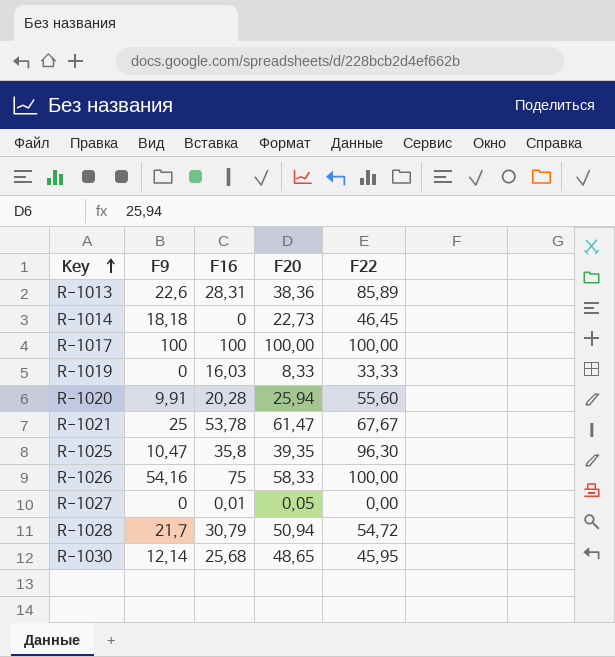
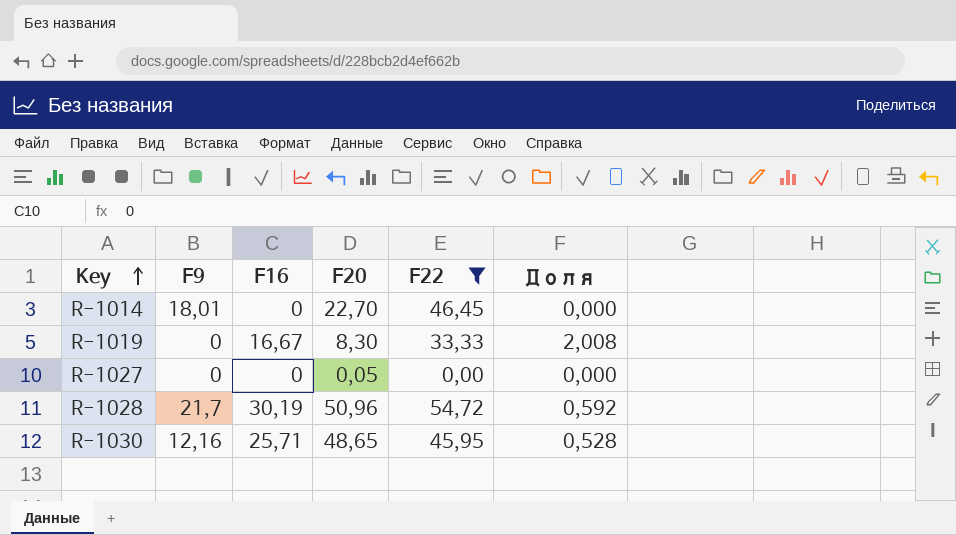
filter: none -> F22 <= 54,72
column Доля | formula: none -> [F16] / [F20]
R-1014 | F9: 18,18 -> 18,01
R-1014 | F20: 22,73 -> 22,70
R-1019 | F16: 16,03 -> 16,67
R-1019 | F20: 8,33 -> 8,30
R-1027 | F16: 0,01 -> 0
R-1028 | F16: 30,79 -> 30,19
R-1028 | F20: 50,94 -> 50,96
R-1030 | F9: 12,14 -> 12,16
R-1030 | F16: 25,68 -> 25,71

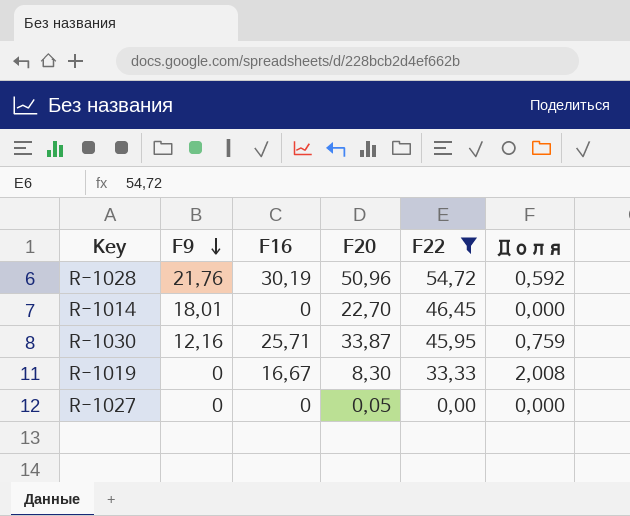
row order: Key ascending -> F9 descending
R-1028 | F9: 21,7 -> 21,76
R-1030 | F20: 48,65 -> 33,87
R-1030 | Доля: 0,528 -> 0,759

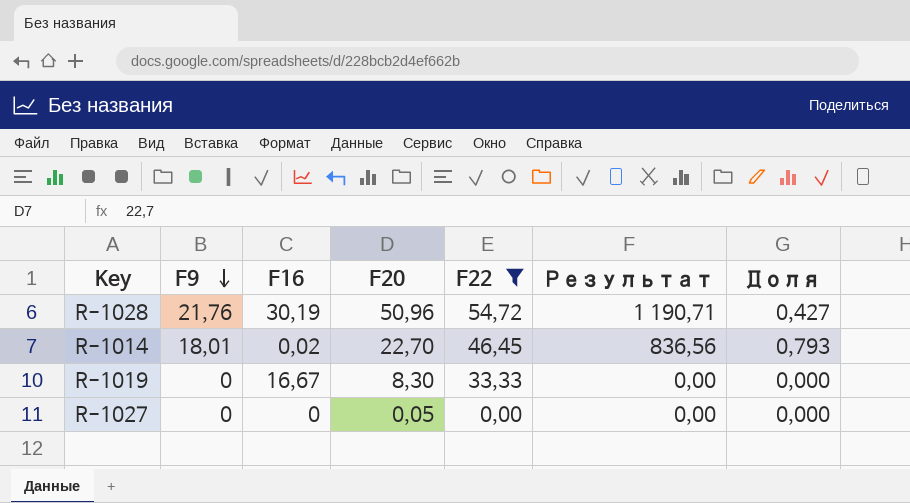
column Результат | formula: none -> [F9] * [F22]
column Доля | formula: [F16] / [F20] -> [F9] / [F20]
row R-1030: 12,16 | 25,71 | 33,87 | 45,95 | 0,759 -> none
R-1014 | F16: 0 -> 0,02

